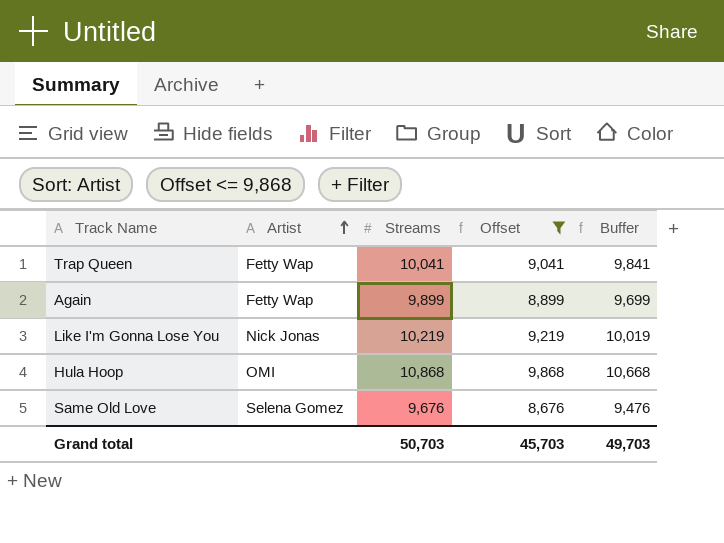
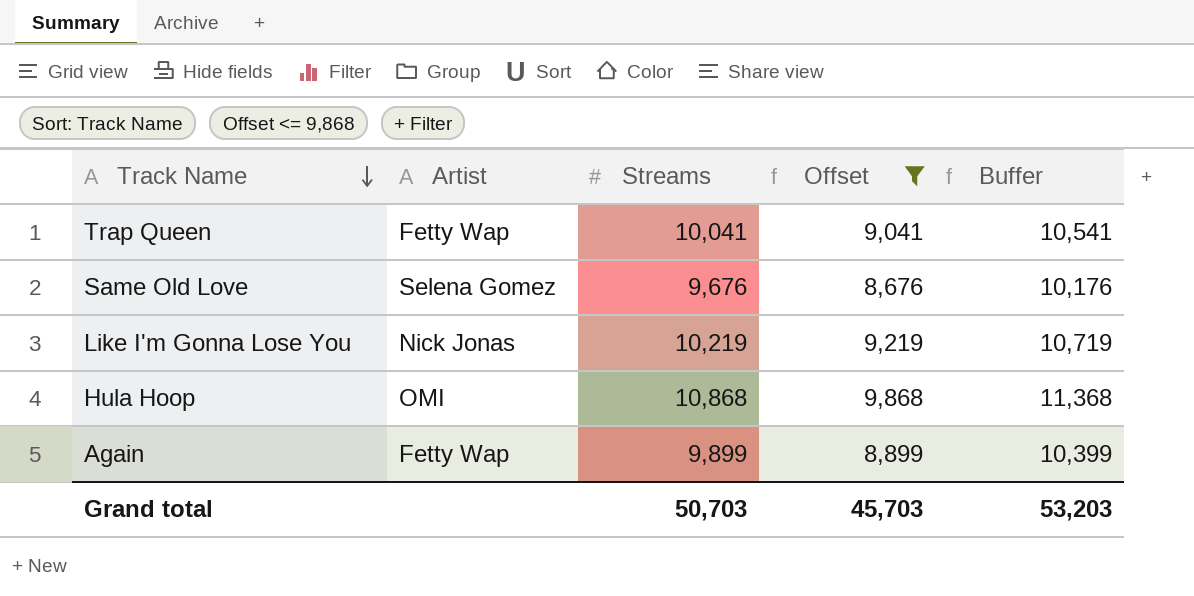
row order: Artist ascending -> Track Name descending
column Buffer | formula: [Streams] - 200 -> [Streams] + 500
Grand total | Buffer: 49,703 -> 53,203

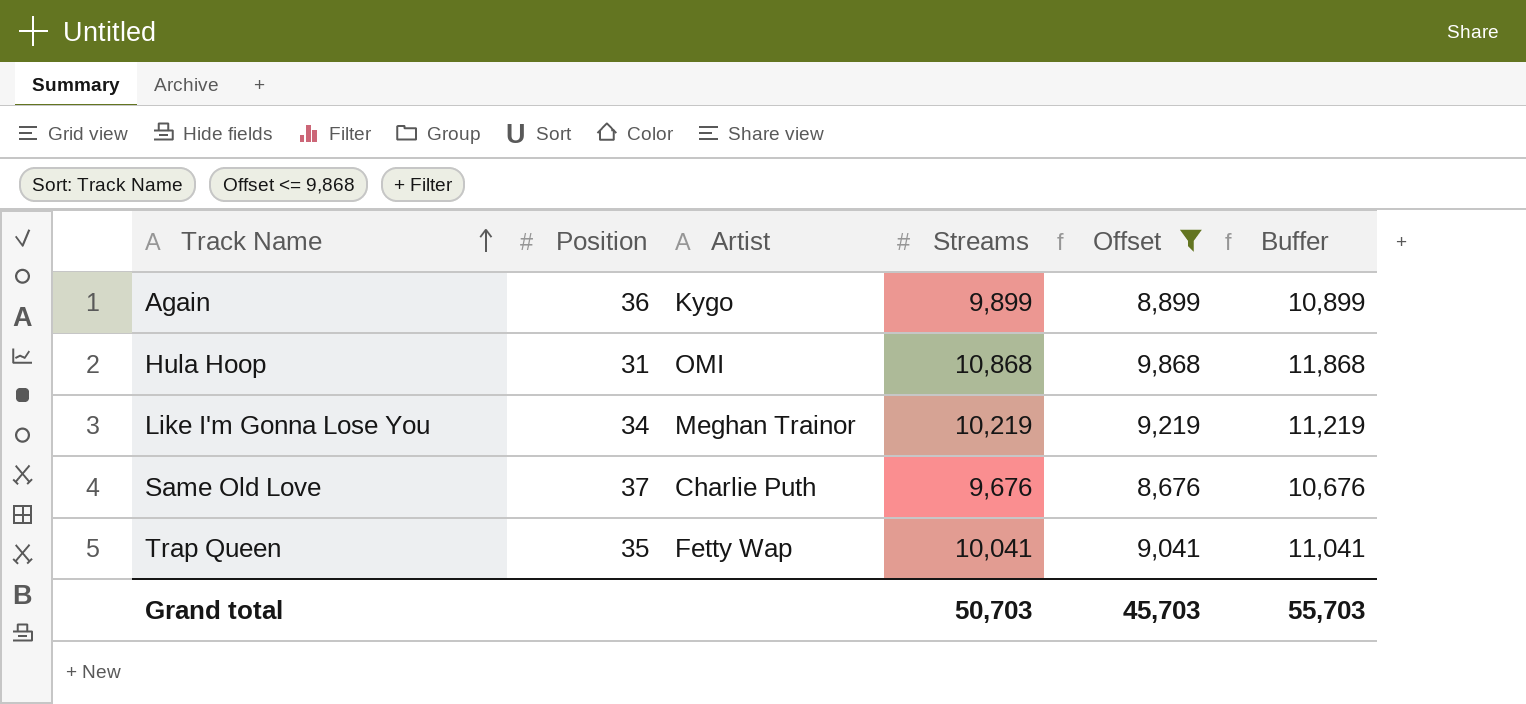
row order: Track Name descending -> Track Name ascending
column Position | position: none -> 2
column Buffer | formula: [Streams] + 500 -> [Streams] + 1000
Again | Artist: Fetty Wap -> Kygo
Like I'm Gonna Lose You | Artist: Nick Jonas -> Meghan Trainor
Same Old Love | Artist: Selena Gomez -> Charlie Puth
Grand total | Buffer: 53,203 -> 55,703

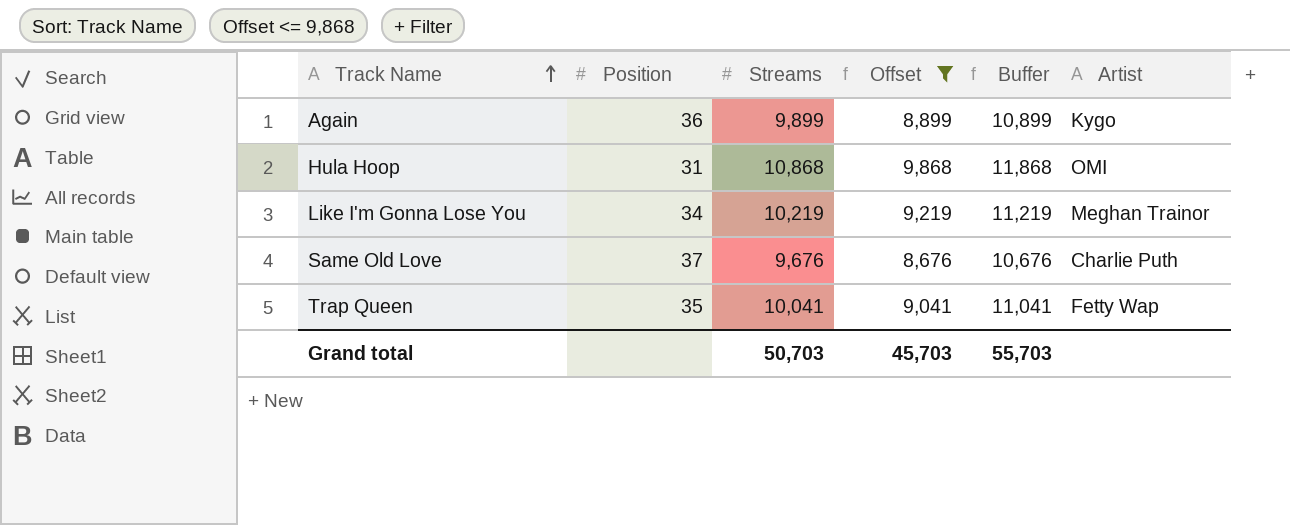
column Artist | position: 3 -> 6

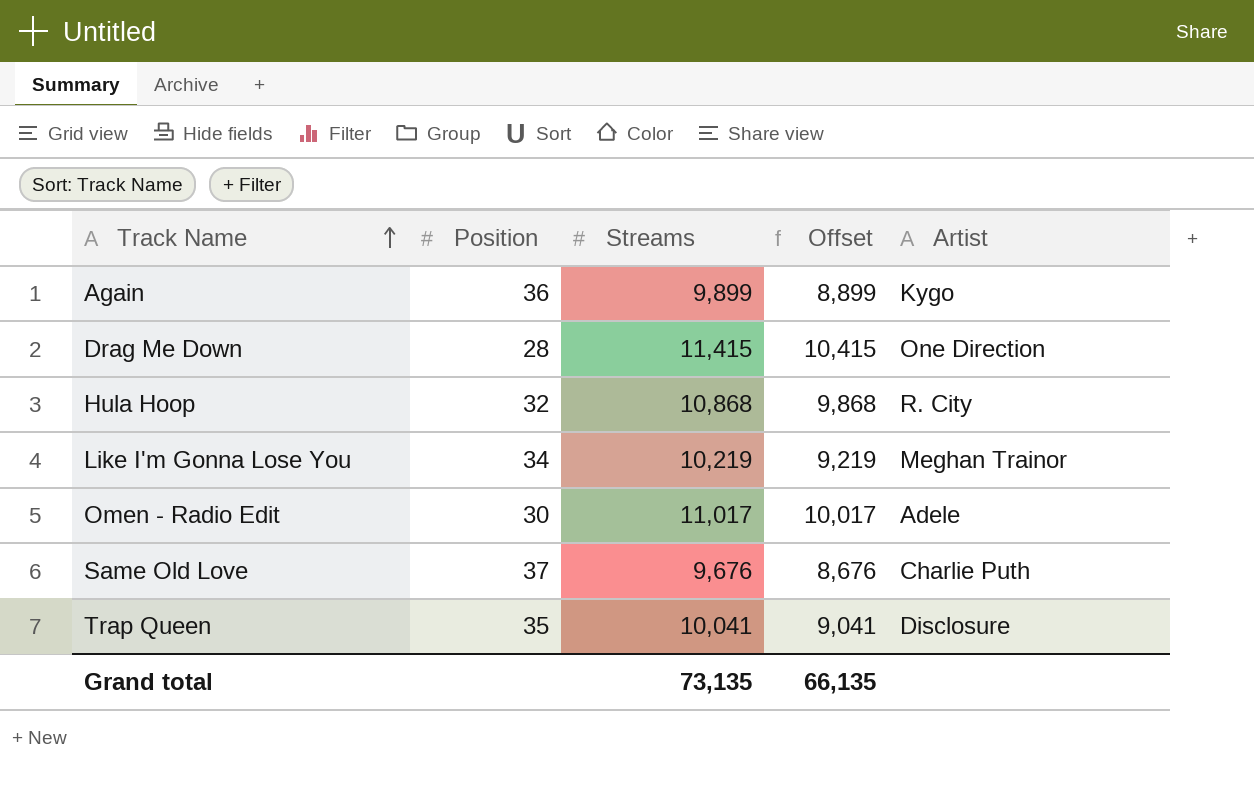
filter: Offset <= 9,868 -> none
column Buffer | formula: [Streams] + 1000 -> none
Hula Hoop | Position: 31 -> 32
Hula Hoop | Artist: OMI -> R. City
Trap Queen | Artist: Fetty Wap -> Disclosure
Grand total | Streams: 50,703 -> 73,135
Grand total | Offset: 45,703 -> 66,135

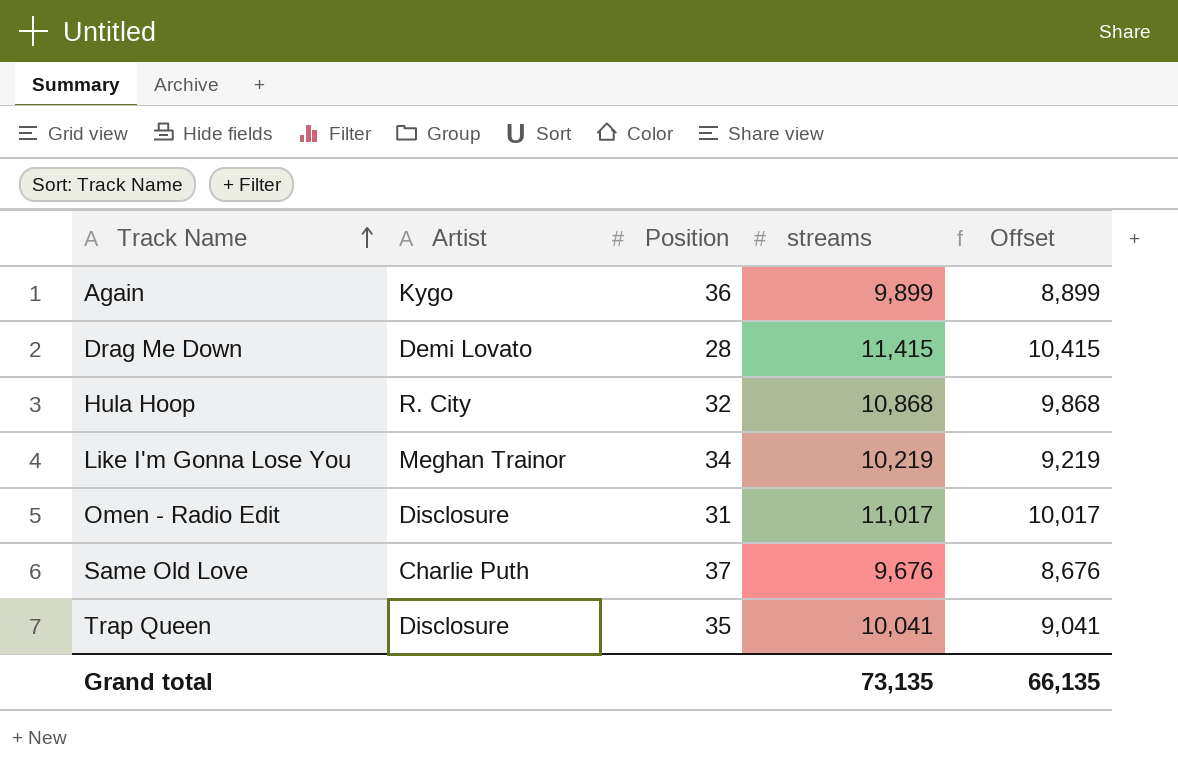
column Artist | position: 5 -> 2
column name: Streams -> streams
Drag Me Down | Artist: One Direction -> Demi Lovato
Omen - Radio Edit | Artist: Adele -> Disclosure
Omen - Radio Edit | Position: 30 -> 31

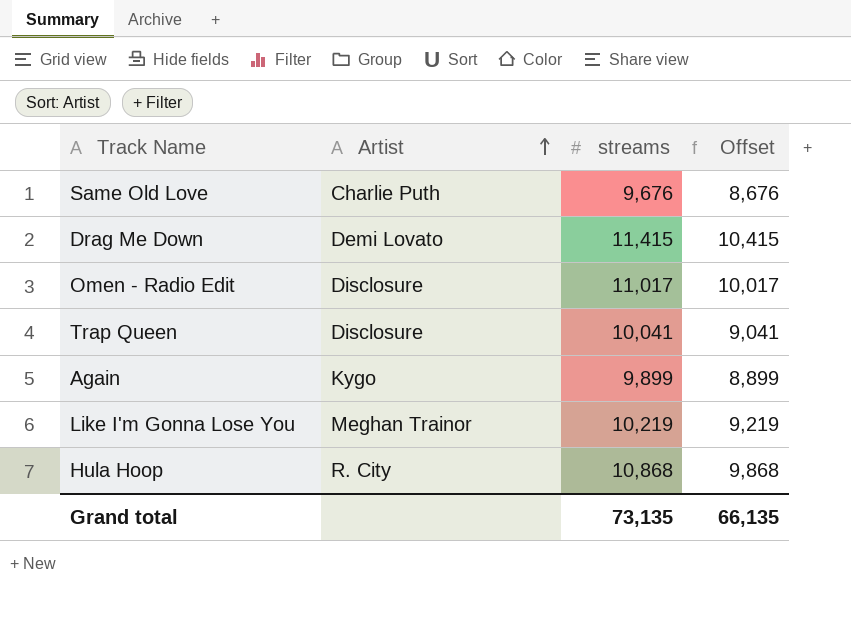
row order: Track Name ascending -> Artist ascending
column Position | position: 3 -> none

